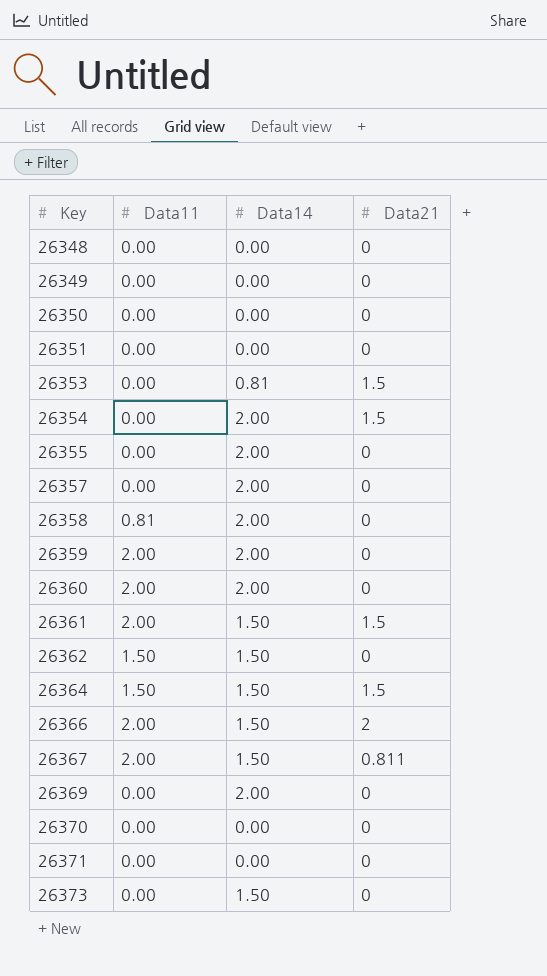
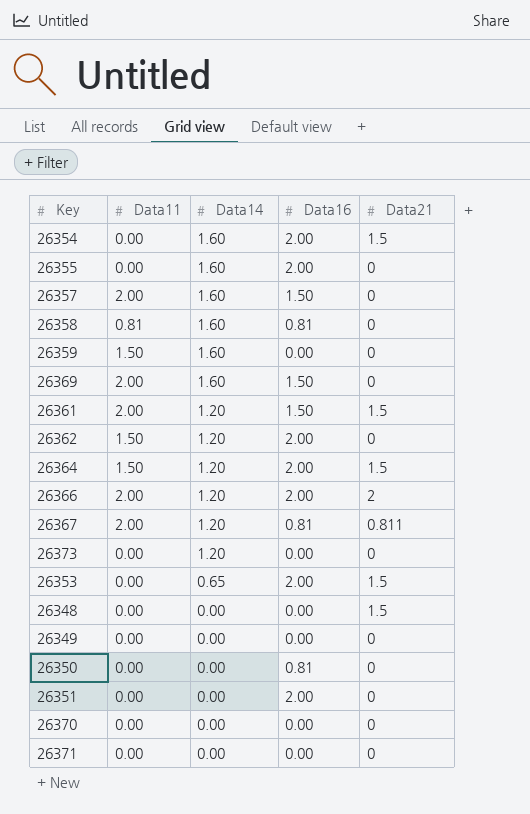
row order: Key ascending -> Data14 descending
column Data16 | position: none -> 4
row 26360: 2.00 | 2.00 | 0 -> none
26354 | Data14: 2.00 -> 1.60
26355 | Data14: 2.00 -> 1.60
26357 | Data11: 0.00 -> 2.00
26357 | Data14: 2.00 -> 1.60
26358 | Data14: 2.00 -> 1.60
26359 | Data11: 2.00 -> 1.50
26359 | Data14: 2.00 -> 1.60
26369 | Data11: 0.00 -> 2.00
26369 | Data14: 2.00 -> 1.60
26361 | Data14: 1.50 -> 1.20
26362 | Data14: 1.50 -> 1.20
26364 | Data14: 1.50 -> 1.20
26366 | Data14: 1.50 -> 1.20
26367 | Data14: 1.50 -> 1.20
26373 | Data14: 1.50 -> 1.20
26353 | Data14: 0.81 -> 0.65
26348 | Data21: 0 -> 1.5

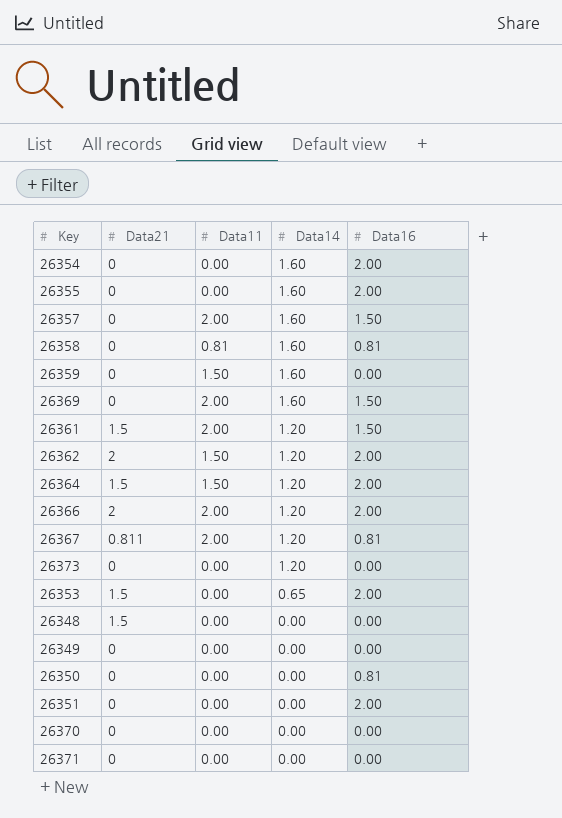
column Data21 | position: 5 -> 2
26354 | Data21: 1.5 -> 0
26362 | Data21: 0 -> 2

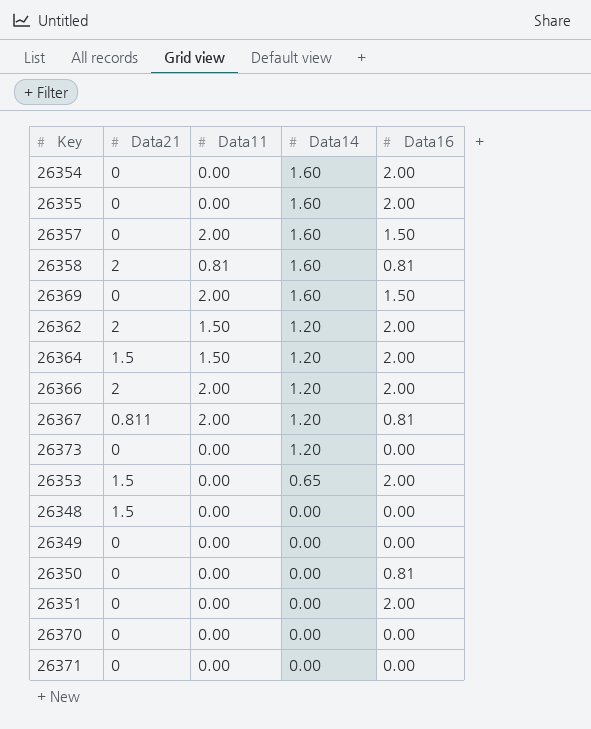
row 26359: 0 | 1.50 | 1.60 | 0.00 -> none
row 26361: 1.5 | 2.00 | 1.20 | 1.50 -> none
26358 | Data21: 0 -> 2

